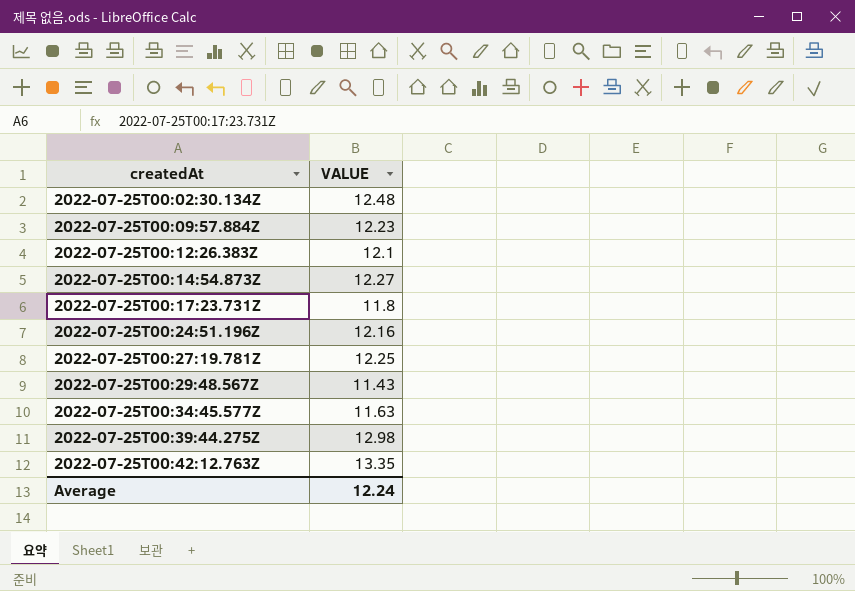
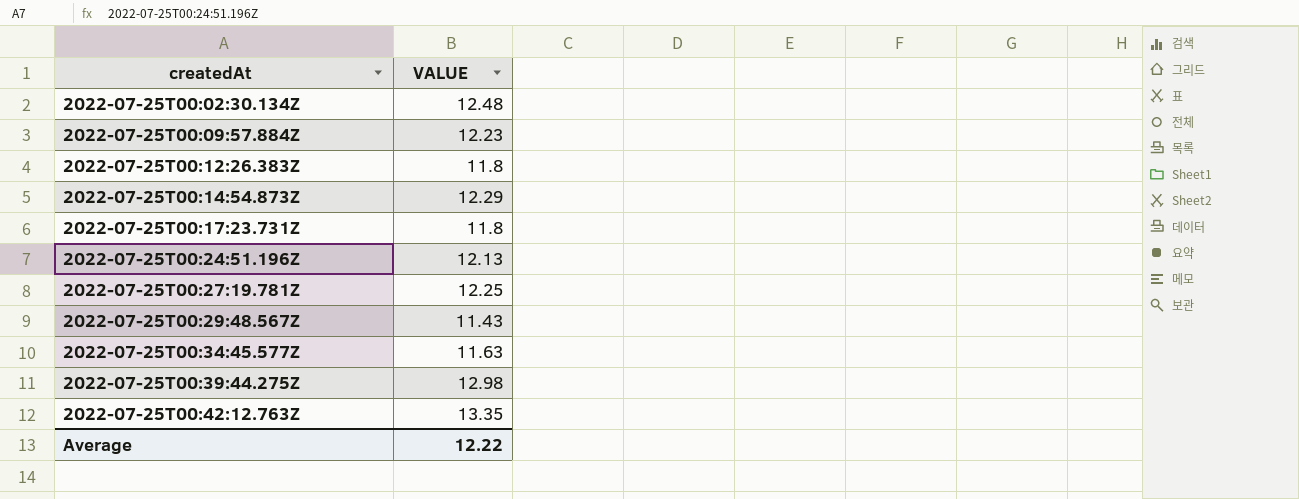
2022-07-25T00:12:26.383Z | VALUE: 12.1 -> 11.8
2022-07-25T00:14:54.873Z | VALUE: 12.27 -> 12.29
2022-07-25T00:24:51.196Z | VALUE: 12.16 -> 12.13
Average | VALUE: 12.24 -> 12.22

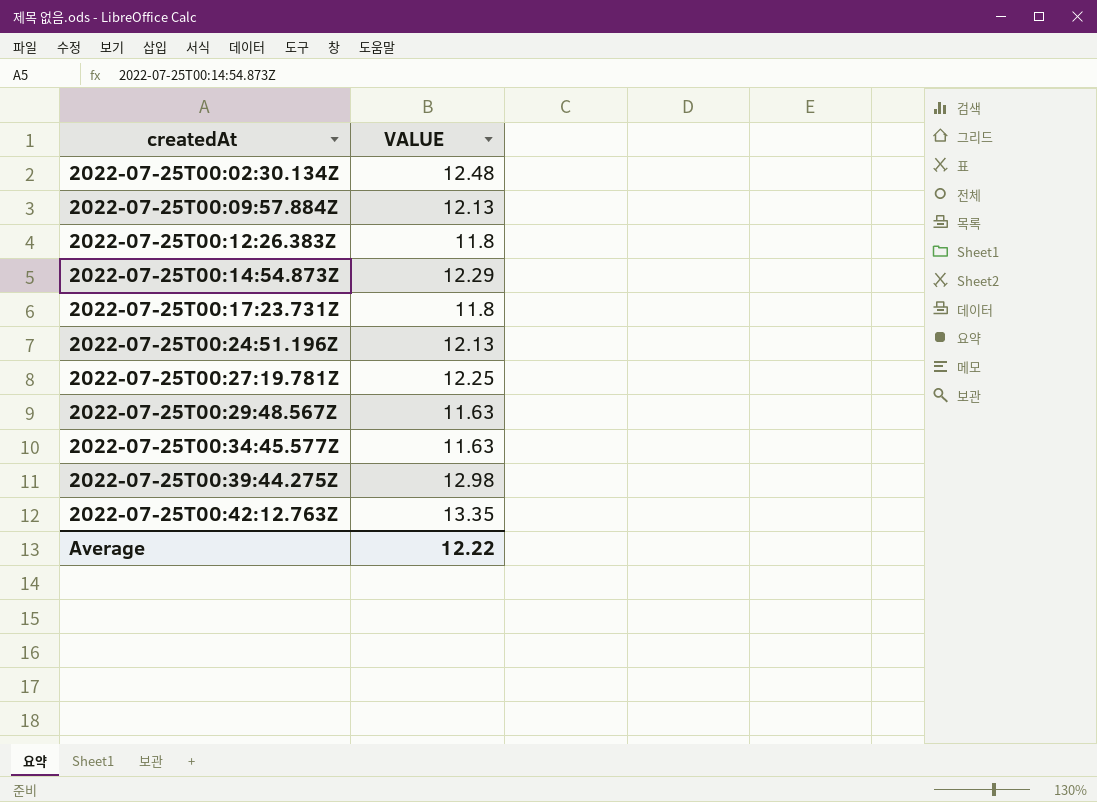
2022-07-25T00:09:57.884Z | VALUE: 12.23 -> 12.13
2022-07-25T00:29:48.567Z | VALUE: 11.43 -> 11.63

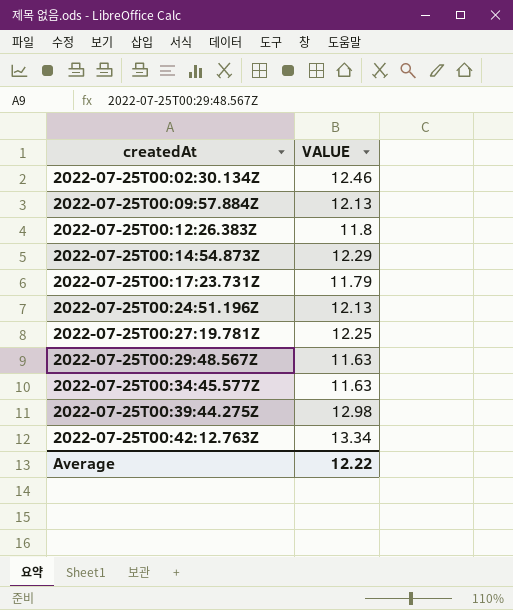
2022-07-25T00:02:30.134Z | VALUE: 12.48 -> 12.46
2022-07-25T00:17:23.731Z | VALUE: 11.8 -> 11.79
2022-07-25T00:42:12.763Z | VALUE: 13.35 -> 13.34

